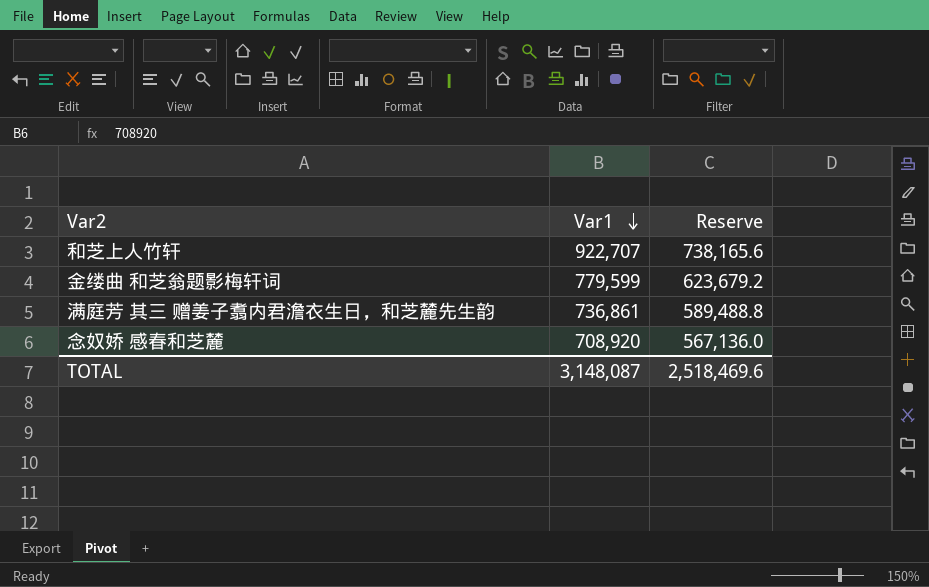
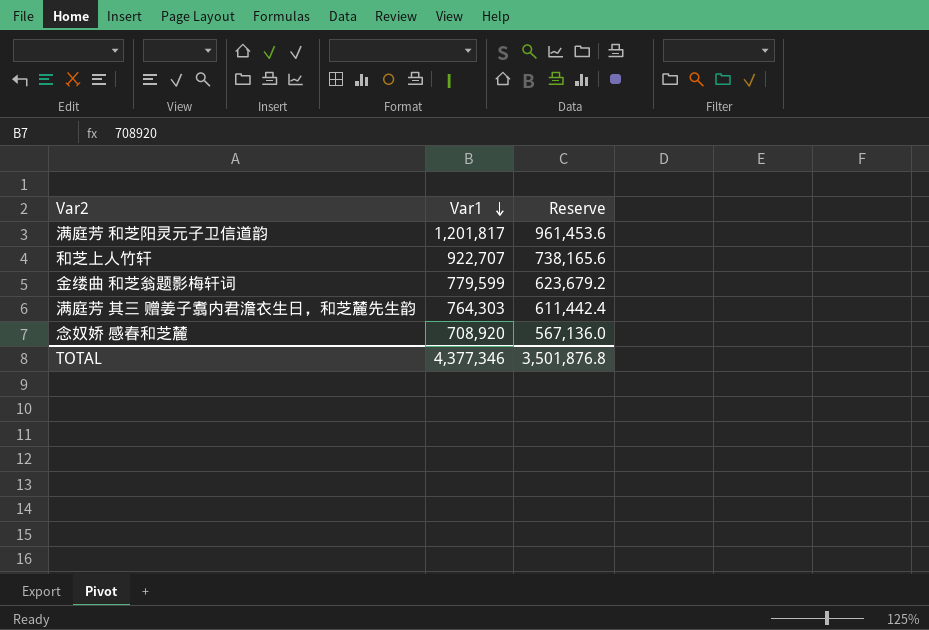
row 满庭芳 和芝阳灵元子卫信道韵: none -> 1,201,817 | 961,453.6
满庭芳 其三 赠姜子翥内君澹衣生日，和芝麓先生韵 | Var1: 736,861 -> 764,303
满庭芳 其三 赠姜子翥内君澹衣生日，和芝麓先生韵 | Reserve: 589,488.8 -> 611,442.4
TOTAL | Var1: 3,148,087 -> 4,377,346
TOTAL | Reserve: 2,518,469.6 -> 3,501,876.8

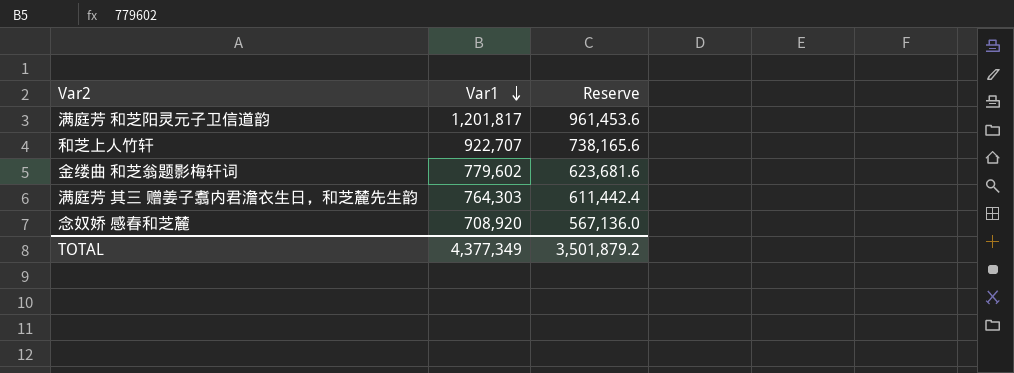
金缕曲 和芝翁题影梅轩词 | Var1: 779,599 -> 779,602
金缕曲 和芝翁题影梅轩词 | Reserve: 623,679.2 -> 623,681.6
TOTAL | Var1: 4,377,346 -> 4,377,349
TOTAL | Reserve: 3,501,876.8 -> 3,501,879.2

